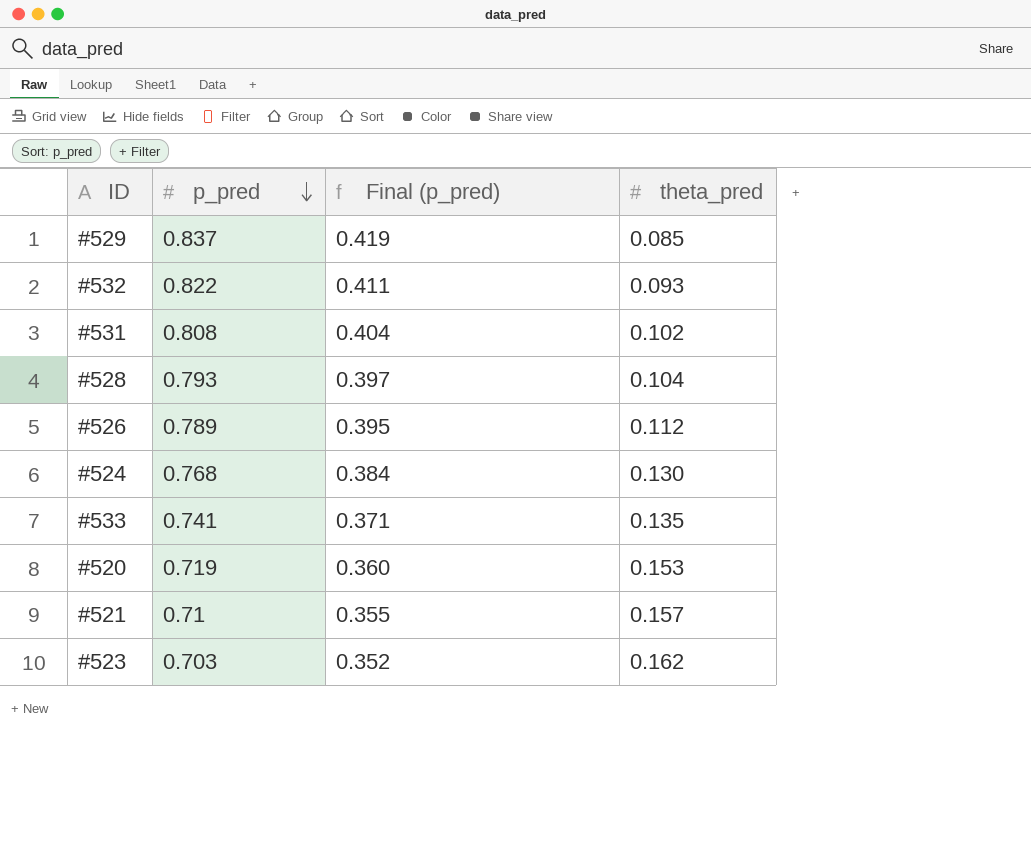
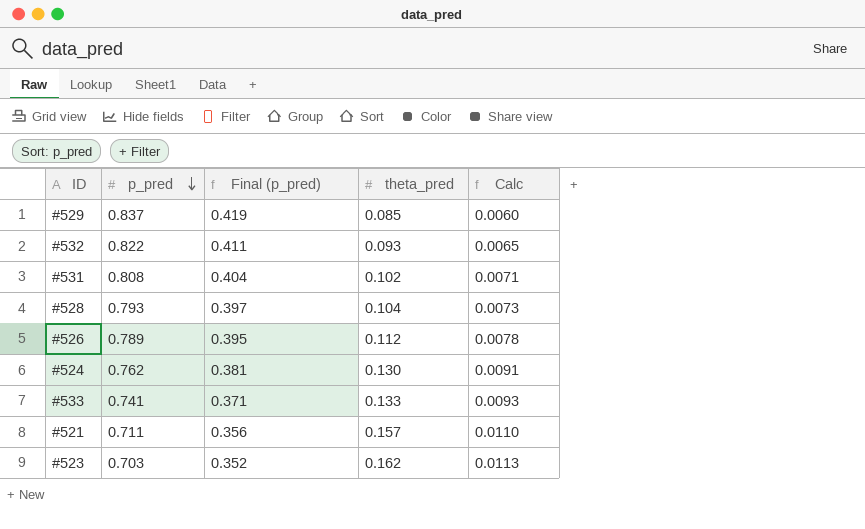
column Calc | formula: none -> [theta_pred] * 0.07
row #520: 0.719 | 0.360 | 0.153 -> none
#524 | p_pred: 0.768 -> 0.762
#524 | Final (p_pred): 0.384 -> 0.381
#533 | theta_pred: 0.135 -> 0.133
#521 | p_pred: 0.71 -> 0.711
#521 | Final (p_pred): 0.355 -> 0.356

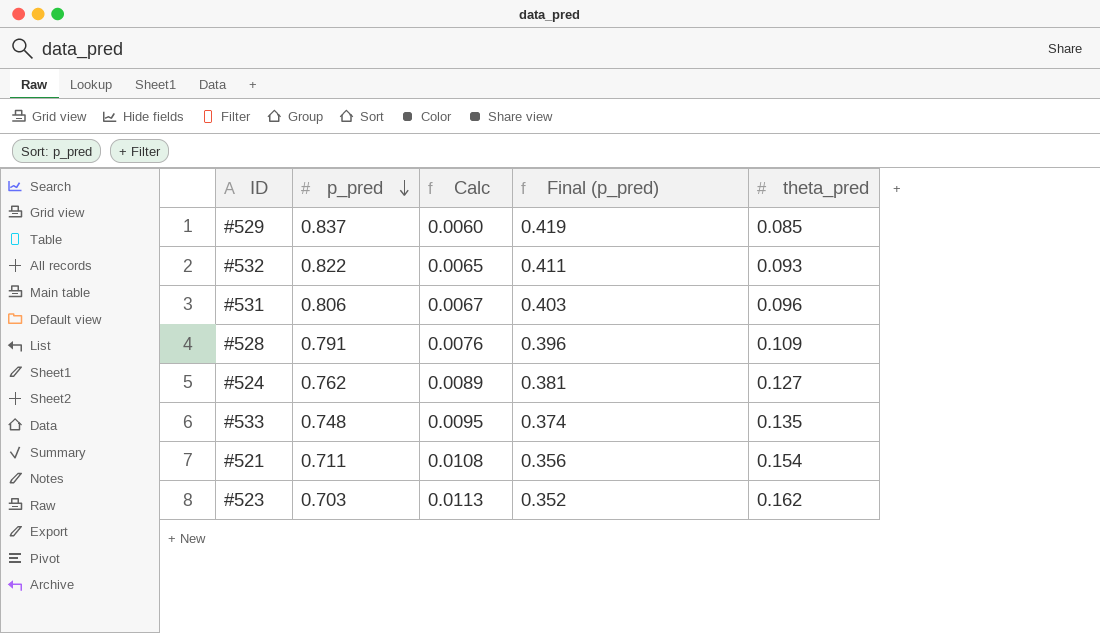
column Calc | position: 5 -> 3
row #526: 0.789 | 0.395 | 0.112 | 0.0078 -> none
#531 | p_pred: 0.808 -> 0.806
#531 | Calc: 0.0071 -> 0.0067
#531 | Final (p_pred): 0.404 -> 0.403
#531 | theta_pred: 0.102 -> 0.096
#528 | p_pred: 0.793 -> 0.791
#528 | Calc: 0.0073 -> 0.0076
#528 | Final (p_pred): 0.397 -> 0.396
#528 | theta_pred: 0.104 -> 0.109
#524 | Calc: 0.0091 -> 0.0089
#524 | theta_pred: 0.130 -> 0.127
#533 | p_pred: 0.741 -> 0.748
#533 | Calc: 0.0093 -> 0.0095
#533 | Final (p_pred): 0.371 -> 0.374
#533 | theta_pred: 0.133 -> 0.135
#521 | Calc: 0.0110 -> 0.0108
#521 | theta_pred: 0.157 -> 0.154

